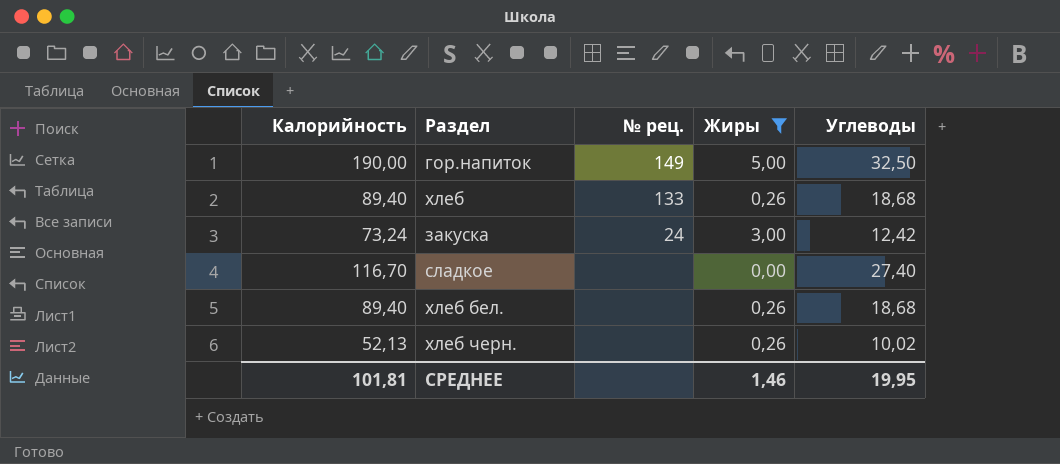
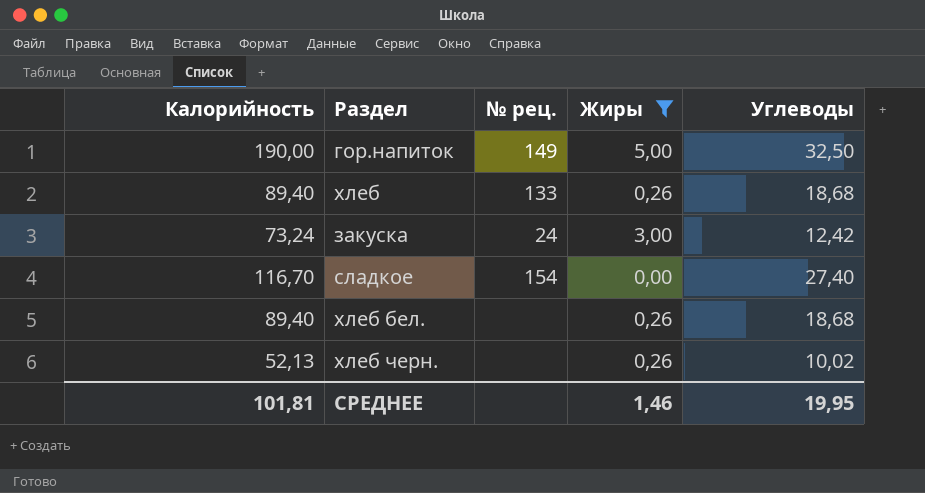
сладкое | № рец.: none -> 154

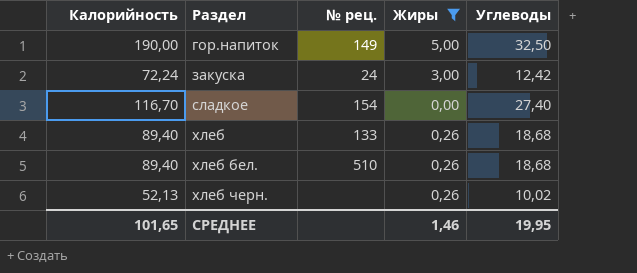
row order: none -> Раздел ascending
закуска | Калорийность: 73,24 -> 72,24
хлеб бел. | № рец.: none -> 510
СРЕДНЕЕ | Калорийность: 101,81 -> 101,65

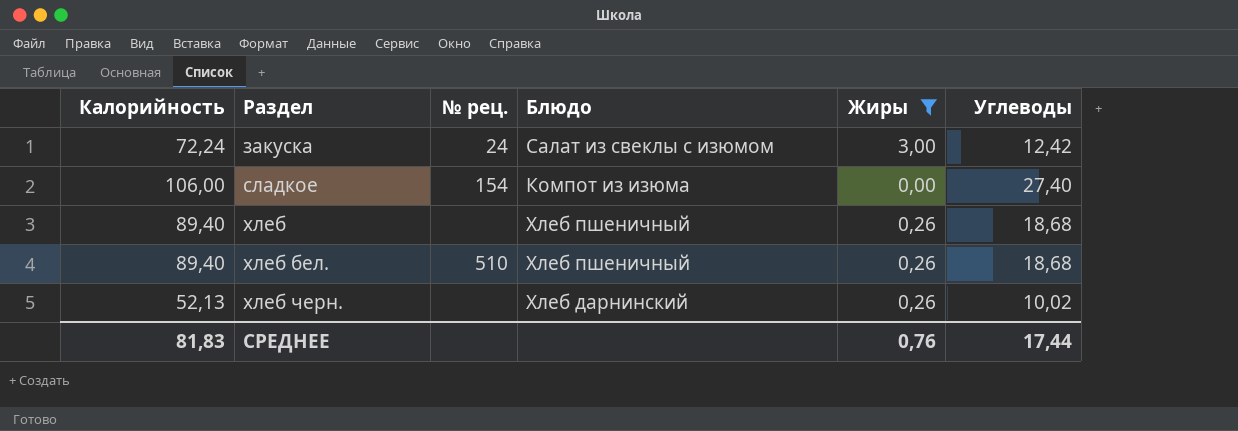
column Блюдо | position: none -> 4
row гор.напиток: 190,00 | 149 | 5,00 | 32,50 -> none
сладкое | Калорийность: 116,70 -> 106,00
хлеб | № рец.: 133 -> none
СРЕДНЕЕ | Калорийность: 101,65 -> 81,83
СРЕДНЕЕ | Жиры: 1,46 -> 0,76
СРЕДНЕЕ | Углеводы: 19,95 -> 17,44

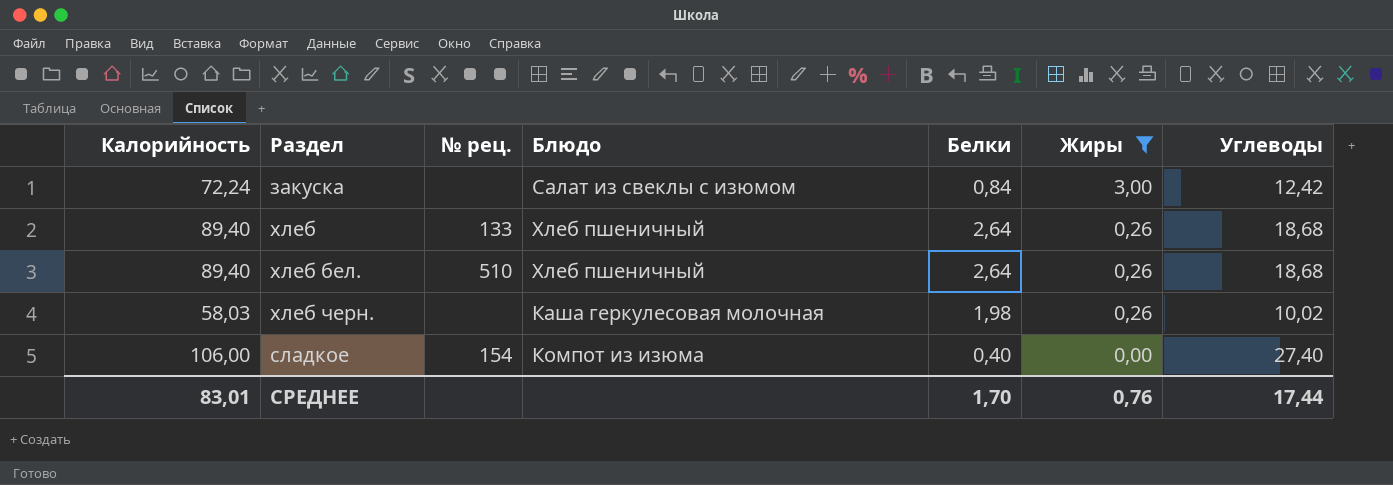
row order: Раздел ascending -> Жиры descending
column Белки | position: none -> 5
закуска | № рец.: 24 -> none
хлеб | № рец.: none -> 133
хлеб черн. | Калорийность: 52,13 -> 58,03
хлеб черн. | Блюдо: Хлеб дарнинский -> Каша геркулесовая молочная
СРЕДНЕЕ | Калорийность: 81,83 -> 83,01

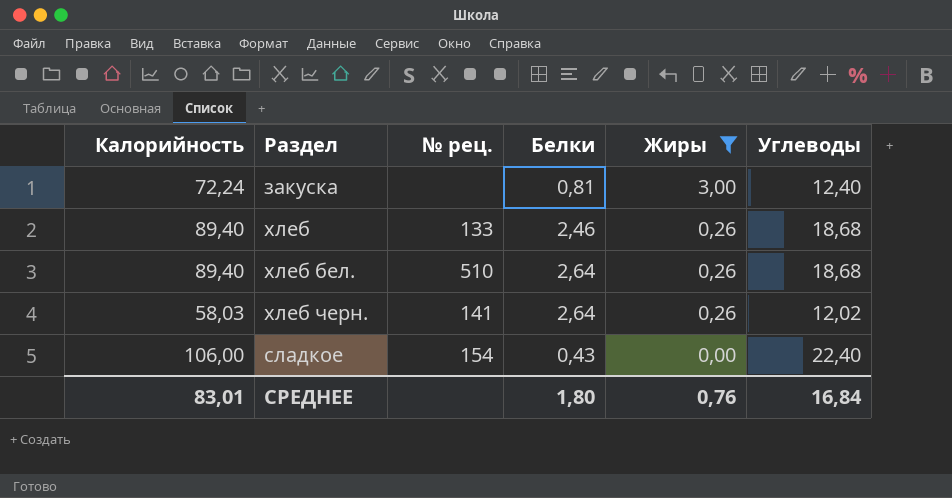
column Блюдо | position: 4 -> none
закуска | Белки: 0,84 -> 0,81
закуска | Углеводы: 12,42 -> 12,40
хлеб | Белки: 2,64 -> 2,46
хлеб черн. | № рец.: none -> 141
хлеб черн. | Белки: 1,98 -> 2,64
хлеб черн. | Углеводы: 10,02 -> 12,02
сладкое | Белки: 0,40 -> 0,43
сладкое | Углеводы: 27,40 -> 22,40
СРЕДНЕЕ | Белки: 1,70 -> 1,80
СРЕДНЕЕ | Углеводы: 17,44 -> 16,84

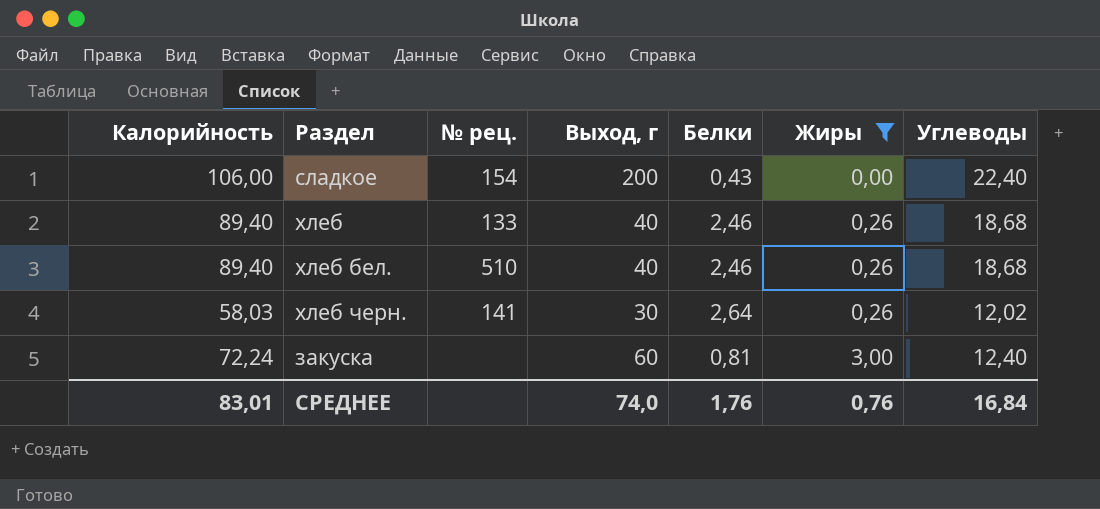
row order: Жиры descending -> Жиры ascending
column Выход, г | position: none -> 4
хлеб бел. | Белки: 2,64 -> 2,46
СРЕДНЕЕ | Белки: 1,80 -> 1,76

